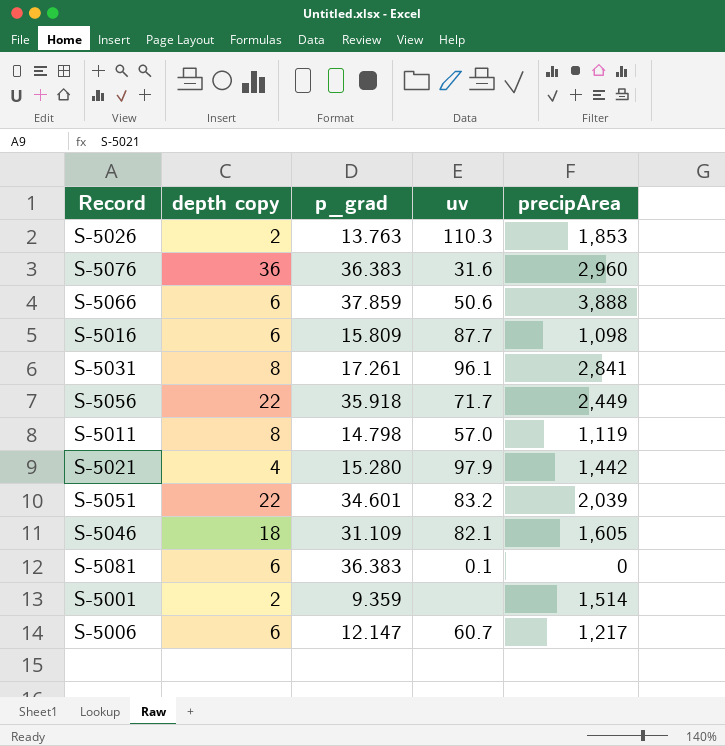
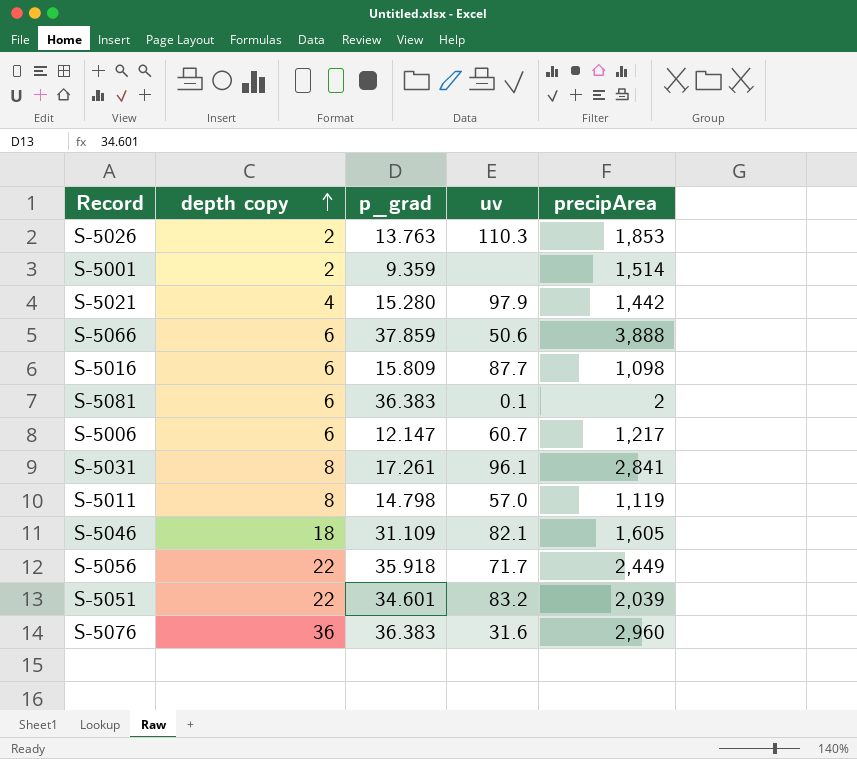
row order: none -> depth copy ascending
S-5081 | precipArea: 0 -> 2

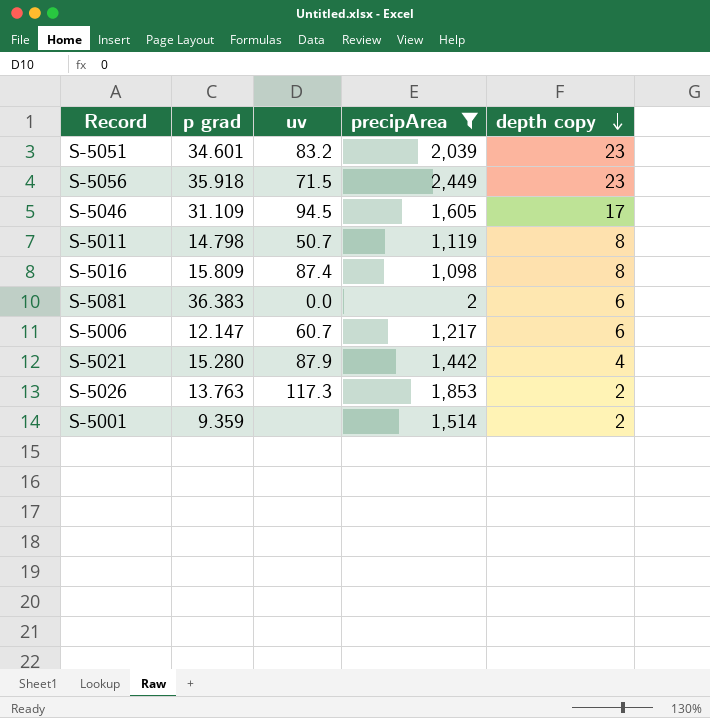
filter: none -> precipArea <= 2,449
row order: depth copy ascending -> depth copy descending
column name: p_grad -> p grad
column depth copy | position: 2 -> 5
S-5051 | depth copy: 22 -> 23
S-5056 | uv: 71.7 -> 71.5
S-5056 | depth copy: 22 -> 23
S-5046 | uv: 82.1 -> 94.5
S-5046 | depth copy: 18 -> 17
S-5011 | uv: 57.0 -> 50.7
S-5016 | uv: 87.7 -> 87.4
S-5016 | depth copy: 6 -> 8
S-5081 | uv: 0.1 -> 0.0
S-5021 | uv: 97.9 -> 87.9
S-5026 | uv: 110.3 -> 117.3

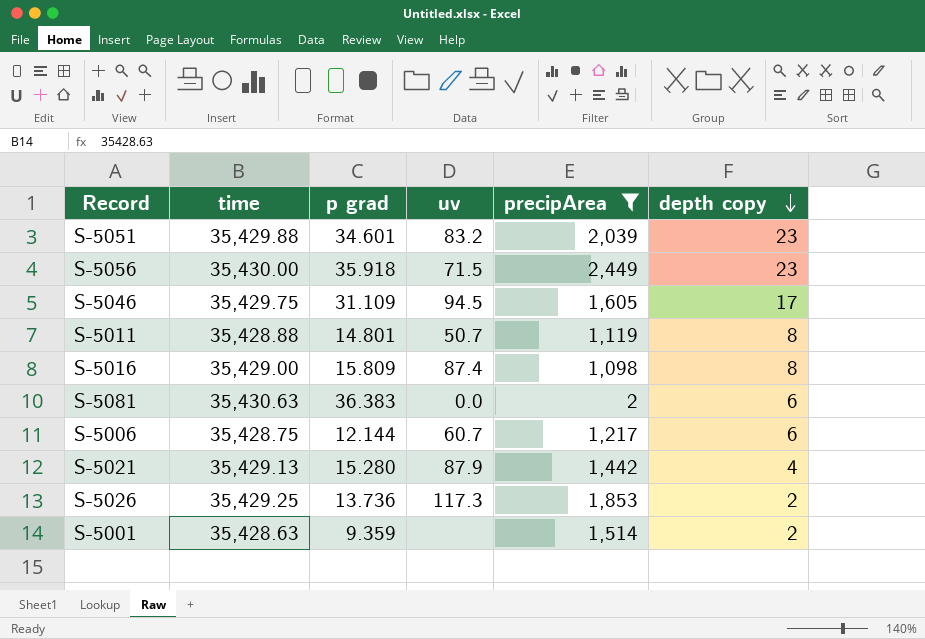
column time | position: none -> 2
S-5011 | p grad: 14.798 -> 14.801
S-5006 | p grad: 12.147 -> 12.144
S-5026 | p grad: 13.763 -> 13.736

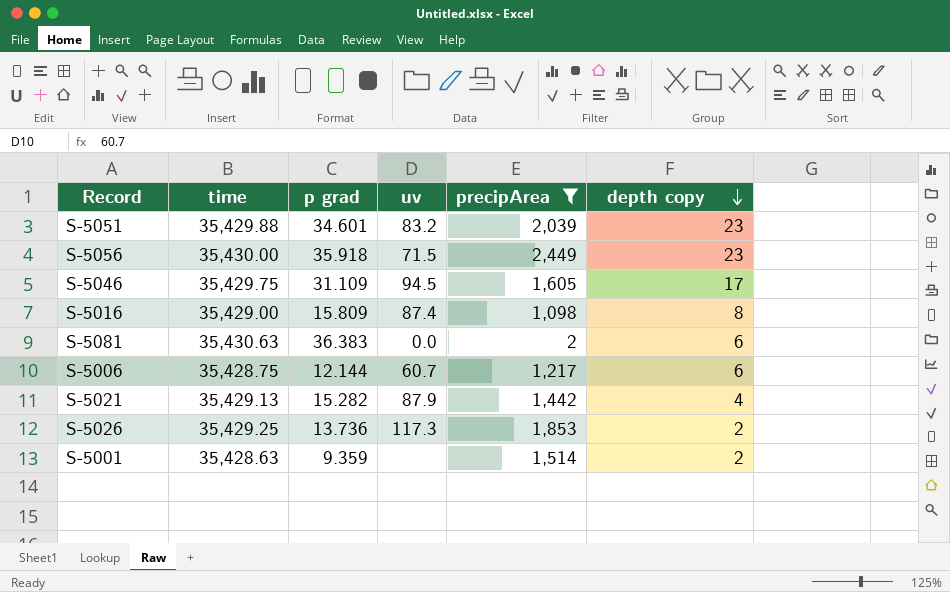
row S-5011: 35,428.88 | 14.801 | 50.7 | 1,119 | 8 -> none
S-5021 | p grad: 15.280 -> 15.282

